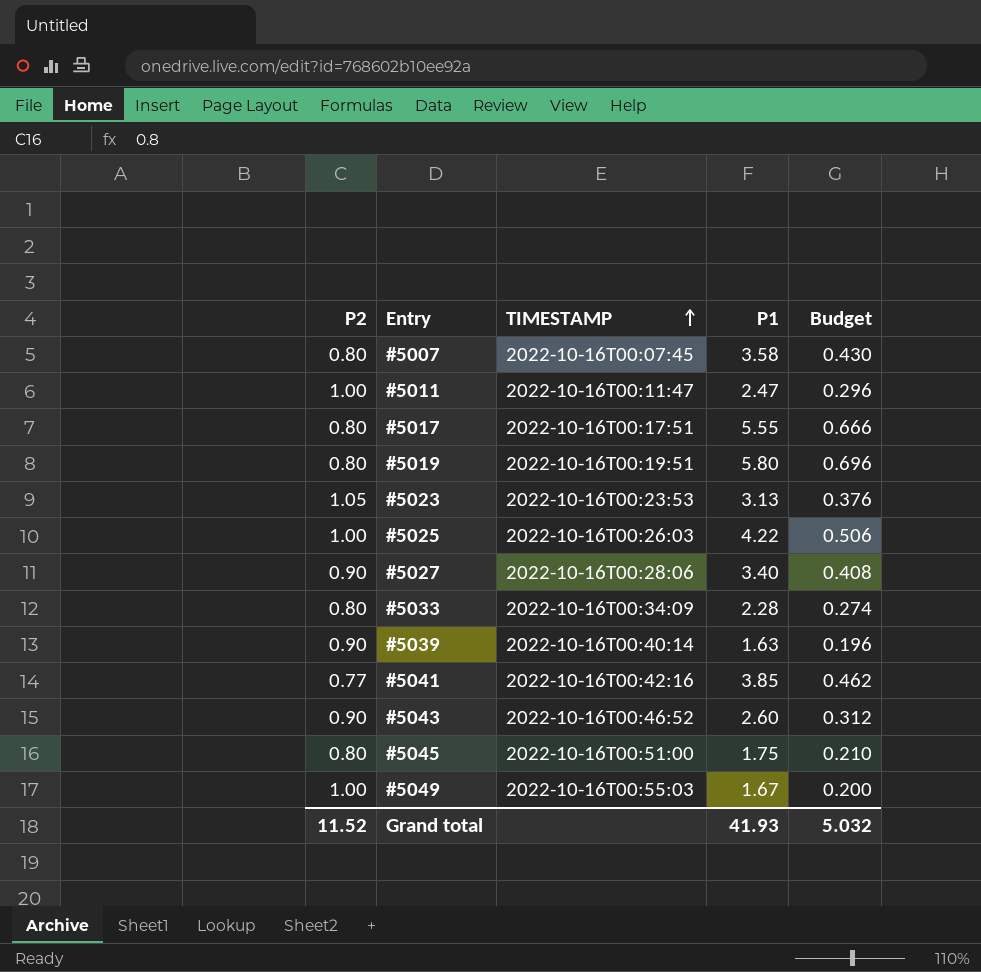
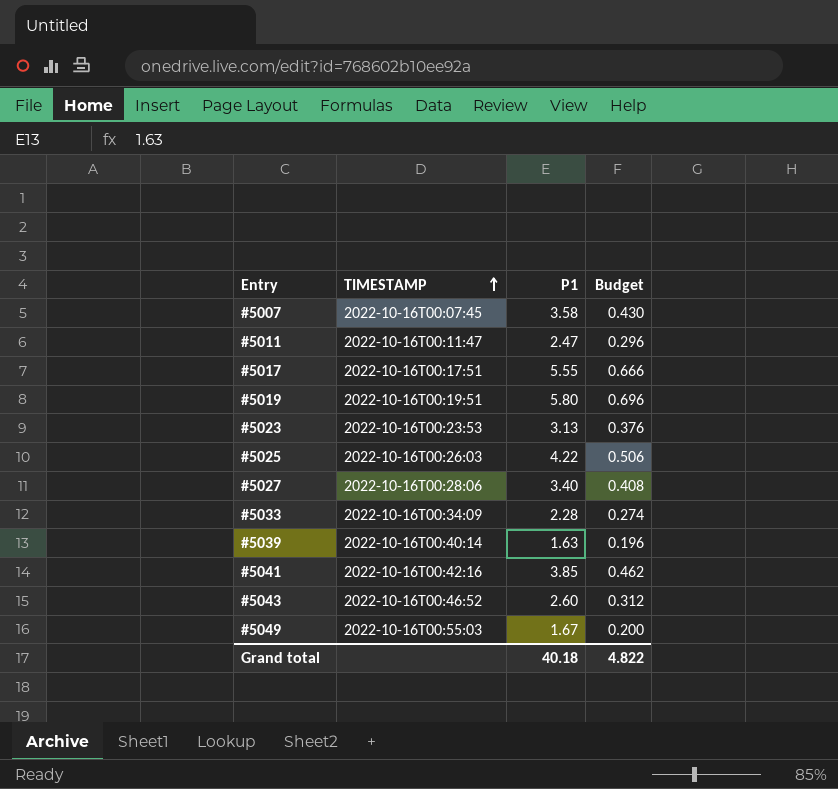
column P2 | position: 1 -> none
row #5045: 0.80 | 2022-10-16T00:51:00 | 1.75 | 0.210 -> none
Grand total | P1: 41.93 -> 40.18
Grand total | Budget: 5.032 -> 4.822

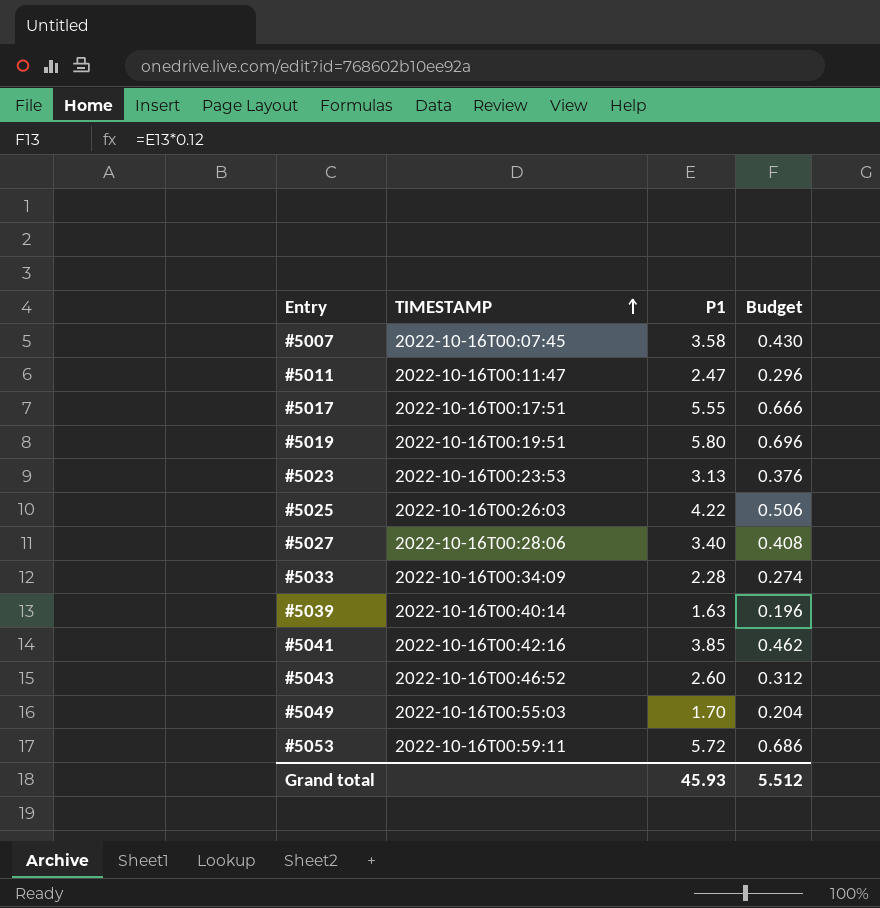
#5049 | P1: 1.67 -> 1.70
#5049 | Budget: 0.200 -> 0.204
row #5053: none -> 2022-10-16T00:59:11 | 5.72 | 0.686
Grand total | P1: 40.18 -> 45.93
Grand total | Budget: 4.822 -> 5.512

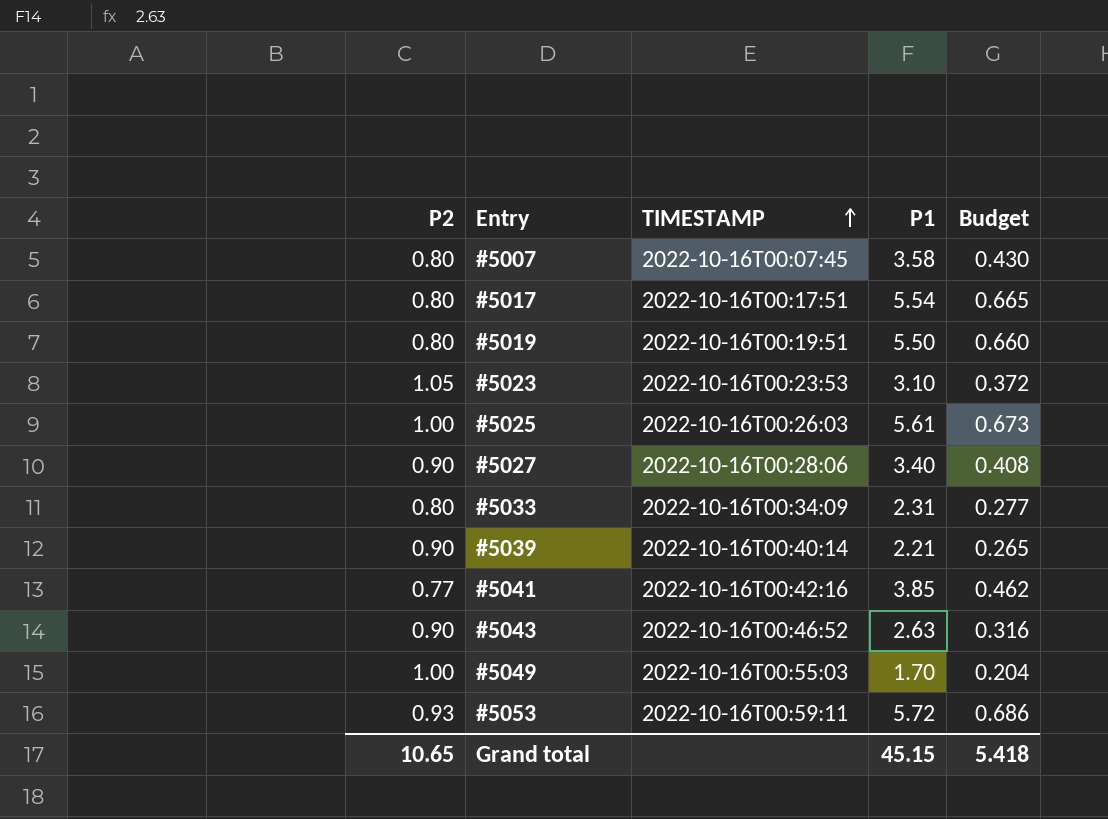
column P2 | position: none -> 1
row #5011: 2022-10-16T00:11:47 | 2.47 | 0.296 -> none
#5017 | P1: 5.55 -> 5.54
#5017 | Budget: 0.666 -> 0.665
#5019 | P1: 5.80 -> 5.50
#5019 | Budget: 0.696 -> 0.660
#5023 | P1: 3.13 -> 3.10
#5023 | Budget: 0.376 -> 0.372
#5025 | P1: 4.22 -> 5.61
#5025 | Budget: 0.506 -> 0.673
#5033 | P1: 2.28 -> 2.31
#5033 | Budget: 0.274 -> 0.277
#5039 | P1: 1.63 -> 2.21
#5039 | Budget: 0.196 -> 0.265
#5043 | P1: 2.60 -> 2.63
#5043 | Budget: 0.312 -> 0.316
Grand total | P1: 45.93 -> 45.15
Grand total | Budget: 5.512 -> 5.418

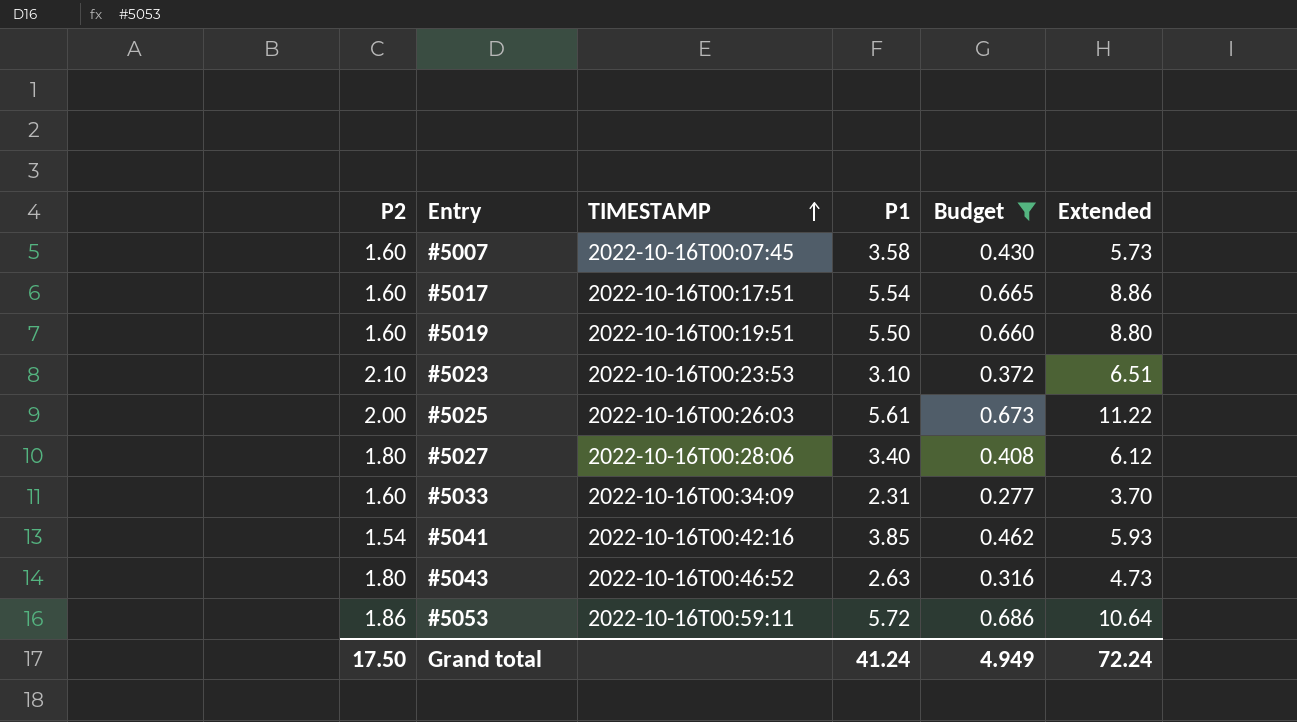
filter: none -> Budget >= 0.277
column Extended | formula: none -> [P2] * [P1]
#5007 | P2: 0.80 -> 1.60
#5017 | P2: 0.80 -> 1.60
#5019 | P2: 0.80 -> 1.60
#5023 | P2: 1.05 -> 2.10
#5025 | P2: 1.00 -> 2.00
#5027 | P2: 0.90 -> 1.80
#5033 | P2: 0.80 -> 1.60
#5041 | P2: 0.77 -> 1.54
#5043 | P2: 0.90 -> 1.80
#5053 | P2: 0.93 -> 1.86
Grand total | P2: 10.65 -> 17.50
Grand total | P1: 45.15 -> 41.24
Grand total | Budget: 5.418 -> 4.949

